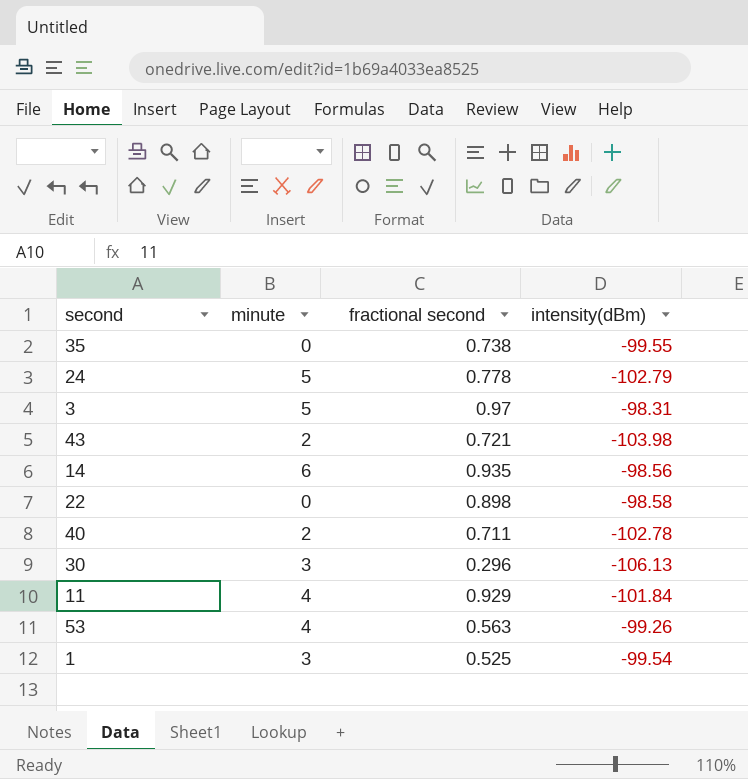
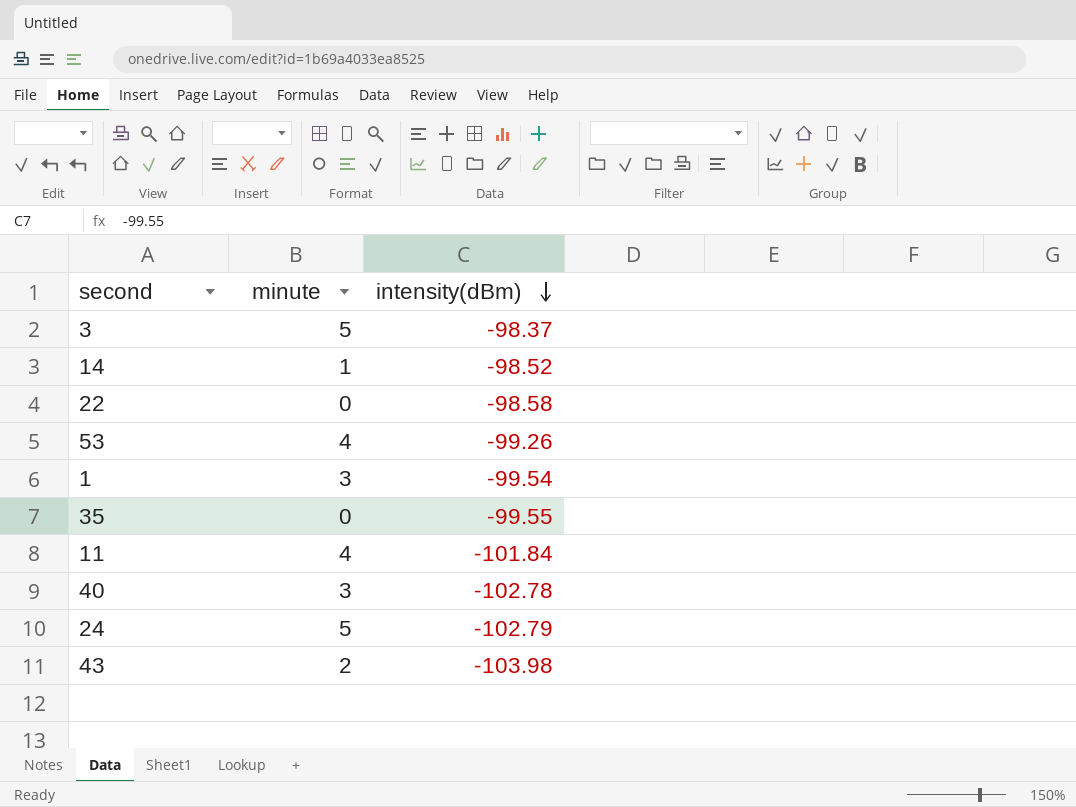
row order: none -> intensity(dBm) descending
column fractional second | position: 3 -> none
row 30: 3 | 0.296 | -106.13 -> none
3 | intensity(dBm): -98.31 -> -98.37
14 | minute: 6 -> 1
14 | intensity(dBm): -98.56 -> -98.52
40 | minute: 2 -> 3

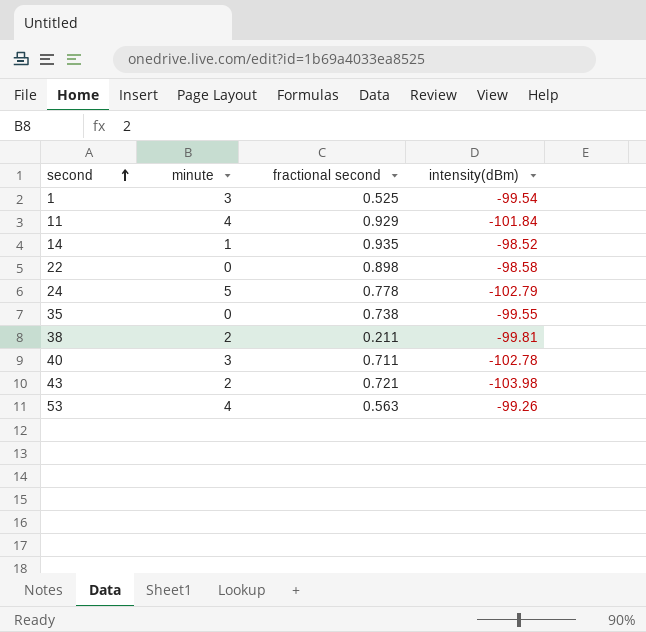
row order: intensity(dBm) descending -> second ascending
column fractional second | position: none -> 3
row 3: 5 | -98.37 -> none
row 38: none -> 2 | 0.211 | -99.81

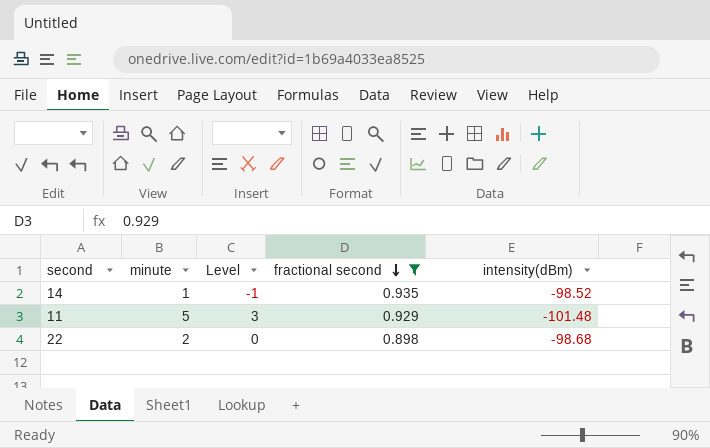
filter: none -> fractional second >= 0.898
row order: second ascending -> fractional second descending
column Level | formula: none -> [minute] - 2
11 | minute: 4 -> 5
11 | intensity(dBm): -101.84 -> -101.48
22 | minute: 0 -> 2
22 | intensity(dBm): -98.58 -> -98.68

